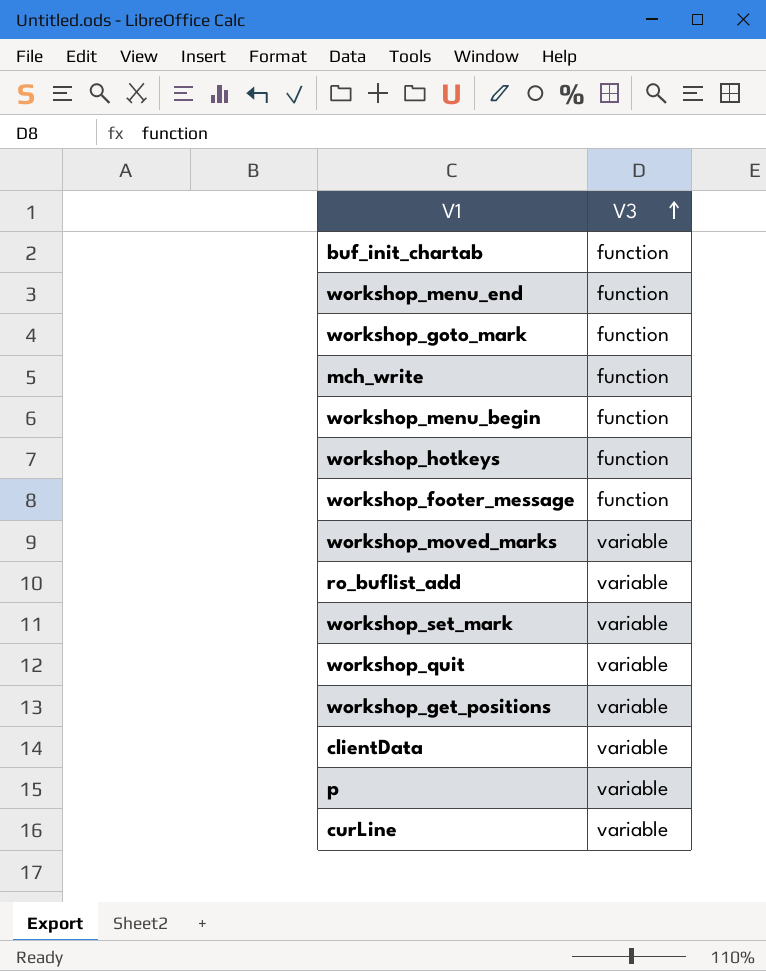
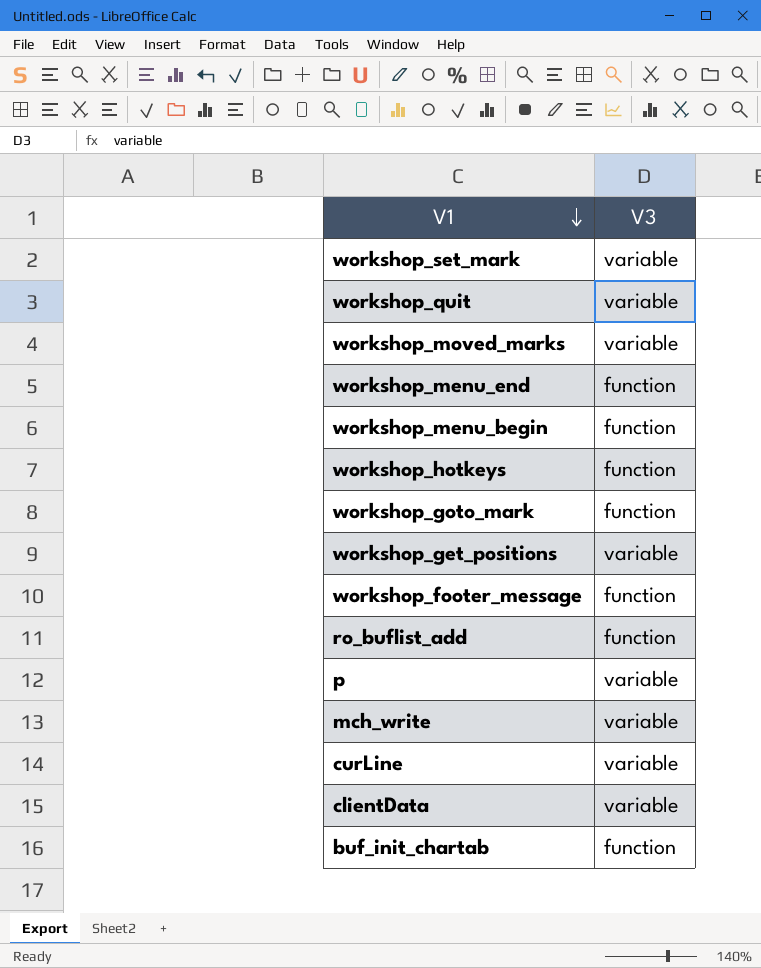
row order: V3 ascending -> V1 descending
ro_buflist_add | V3: variable -> function
mch_write | V3: function -> variable

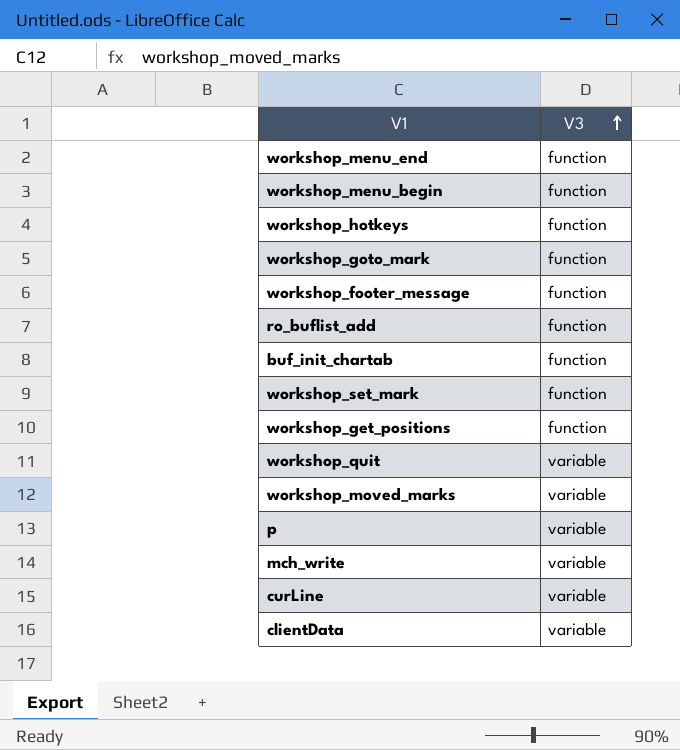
row order: V1 descending -> V3 ascending
workshop_set_mark | V3: variable -> function
workshop_get_positions | V3: variable -> function

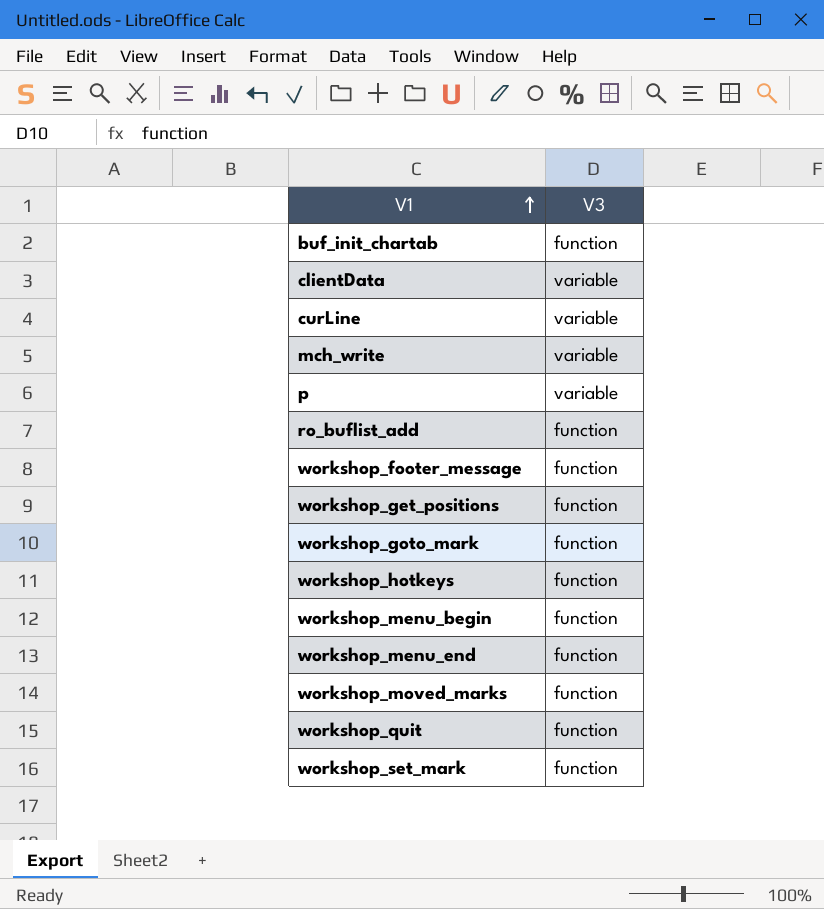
row order: V3 ascending -> V1 ascending
workshop_moved_marks | V3: variable -> function
workshop_quit | V3: variable -> function

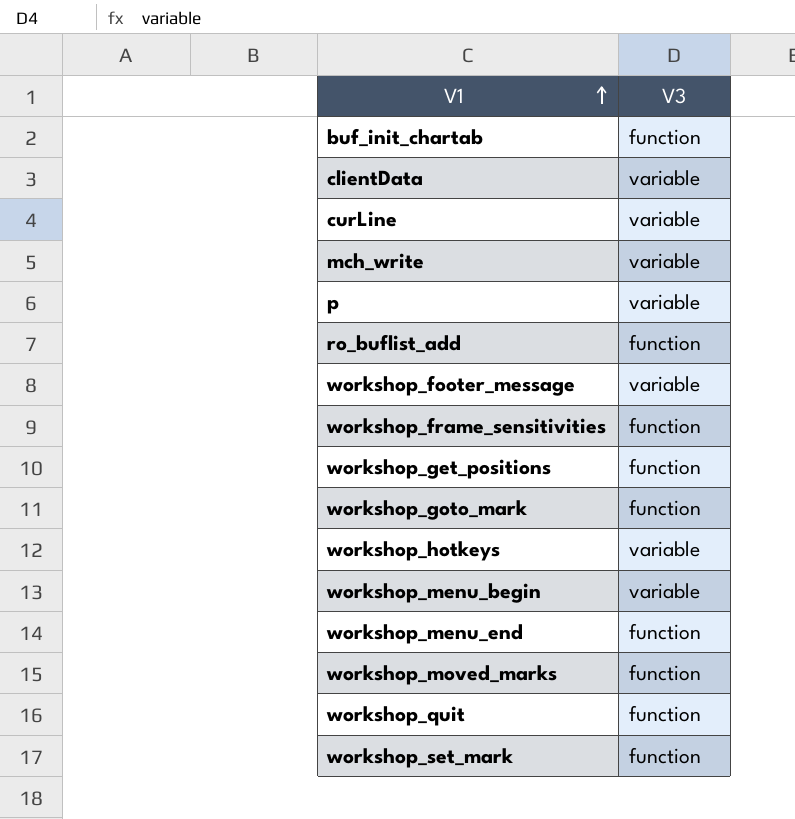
workshop_footer_message | V3: function -> variable
row workshop_frame_sensitivities: none -> function
workshop_hotkeys | V3: function -> variable
workshop_menu_begin | V3: function -> variable

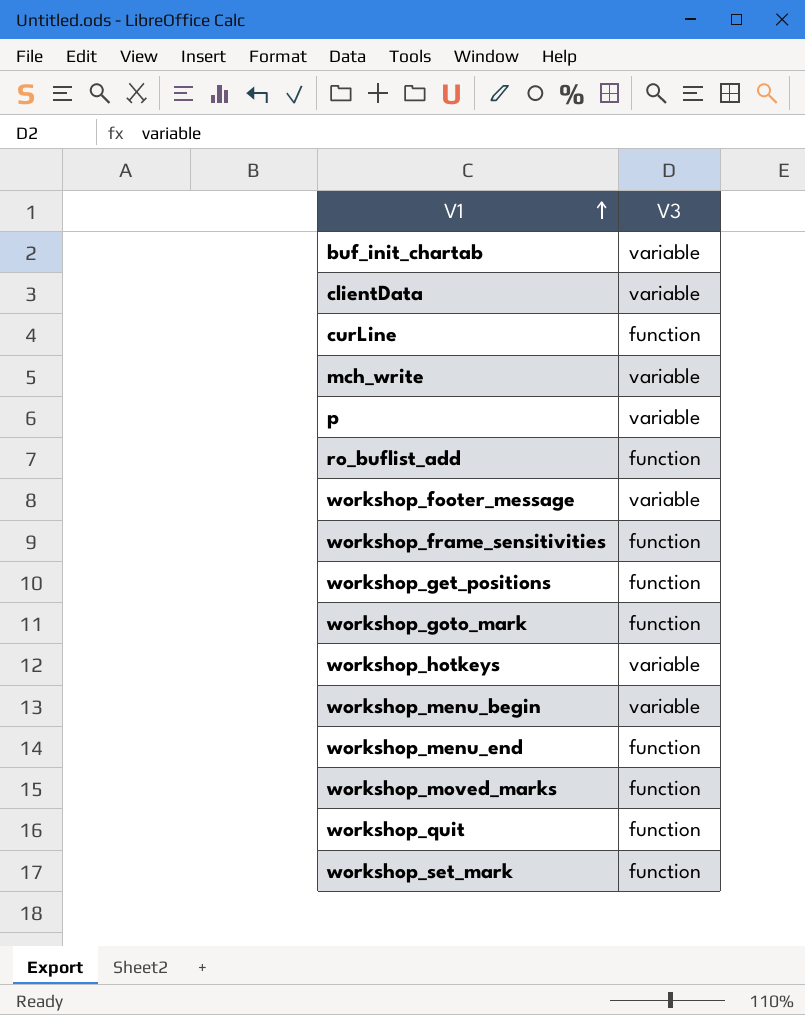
buf_init_chartab | V3: function -> variable
curLine | V3: variable -> function

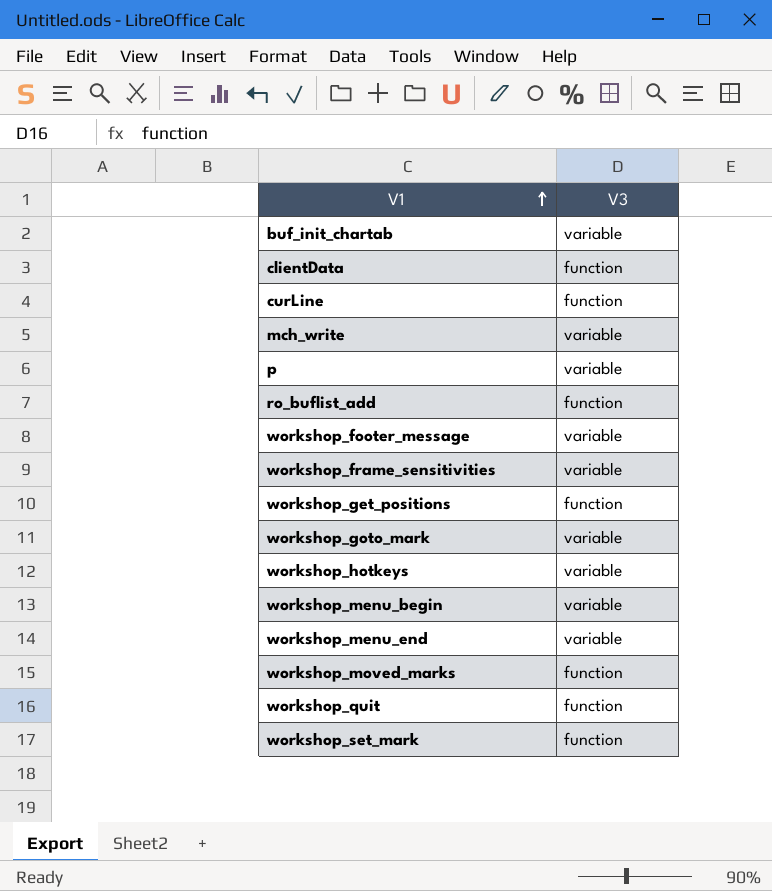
clientData | V3: variable -> function
workshop_frame_sensitivities | V3: function -> variable
workshop_goto_mark | V3: function -> variable
workshop_menu_end | V3: function -> variable

